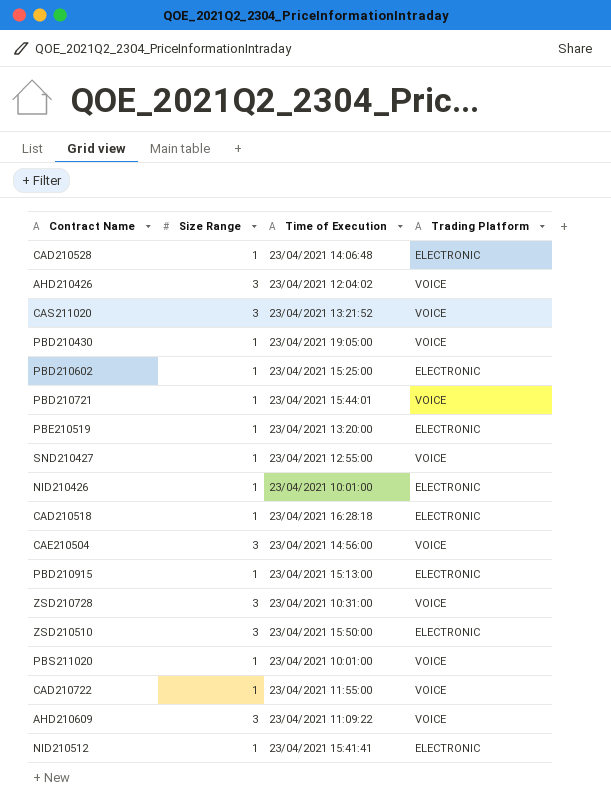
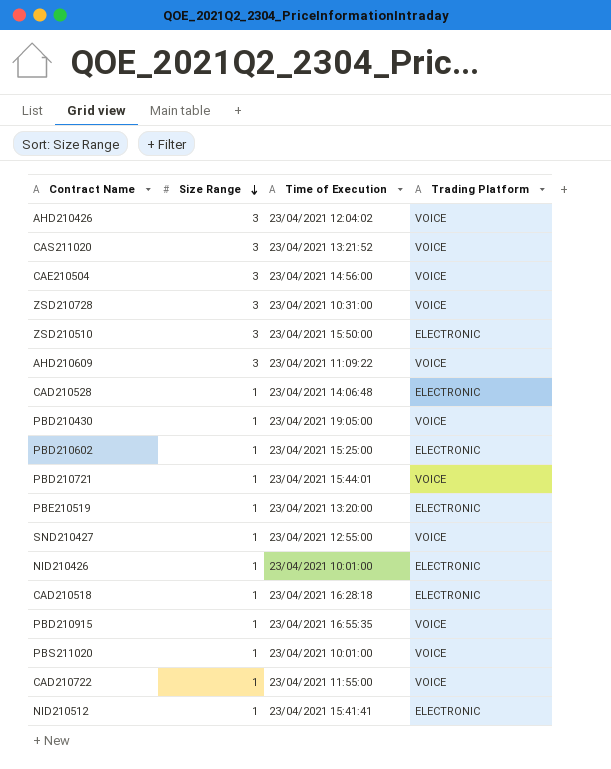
row order: none -> Size Range descending
PBD210915 | Time of Execution: 23/04/2021 15:13:00 -> 23/04/2021 16:55:35
PBD210915 | Trading Platform: ELECTRONIC -> VOICE

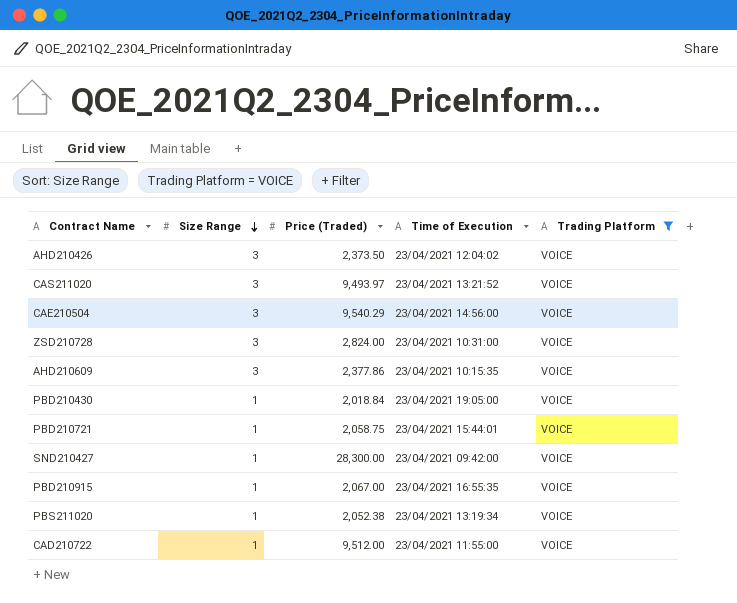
filter: none -> Trading Platform = VOICE
column Price (Traded) | position: none -> 3
AHD210609 | Time of Execution: 23/04/2021 11:09:22 -> 23/04/2021 10:15:35
SND210427 | Time of Execution: 23/04/2021 12:55:00 -> 23/04/2021 09:42:00
PBS211020 | Time of Execution: 23/04/2021 10:01:00 -> 23/04/2021 13:19:34

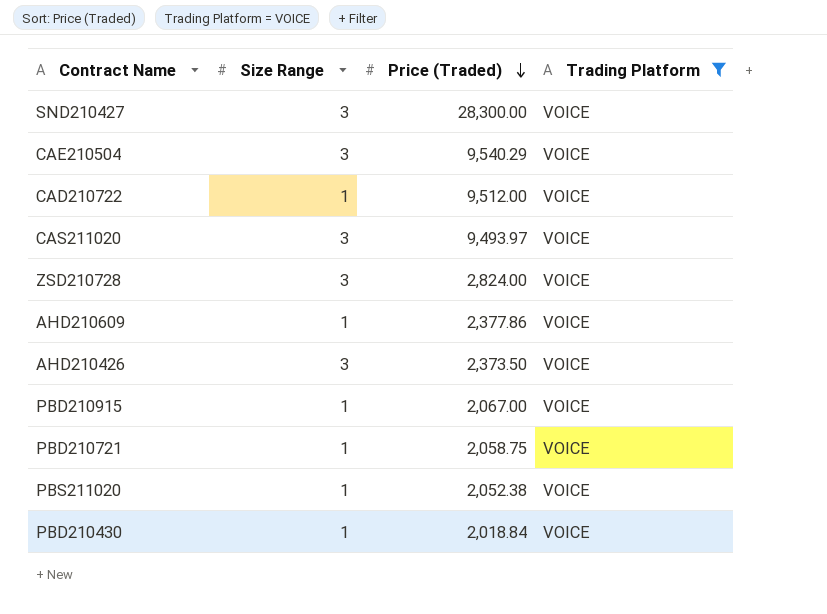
row order: Size Range descending -> Price (Traded) descending
column Time of Execution | position: 4 -> none
SND210427 | Size Range: 1 -> 3
AHD210609 | Size Range: 3 -> 1

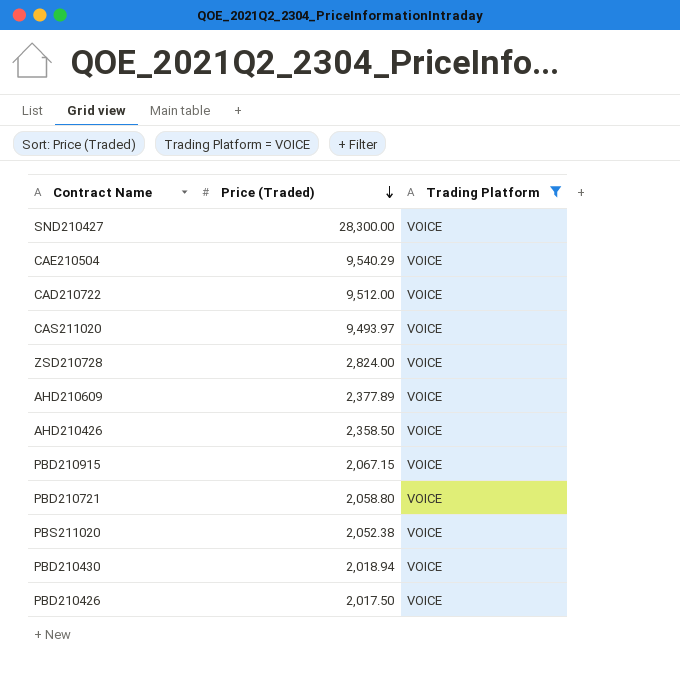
column Size Range | position: 2 -> none
AHD210609 | Price (Traded): 2,377.86 -> 2,377.89
AHD210426 | Price (Traded): 2,373.50 -> 2,358.50
PBD210915 | Price (Traded): 2,067.00 -> 2,067.15
PBD210721 | Price (Traded): 2,058.75 -> 2,058.80
PBD210430 | Price (Traded): 2,018.84 -> 2,018.94
row PBD210426: none -> 2,017.50 | VOICE

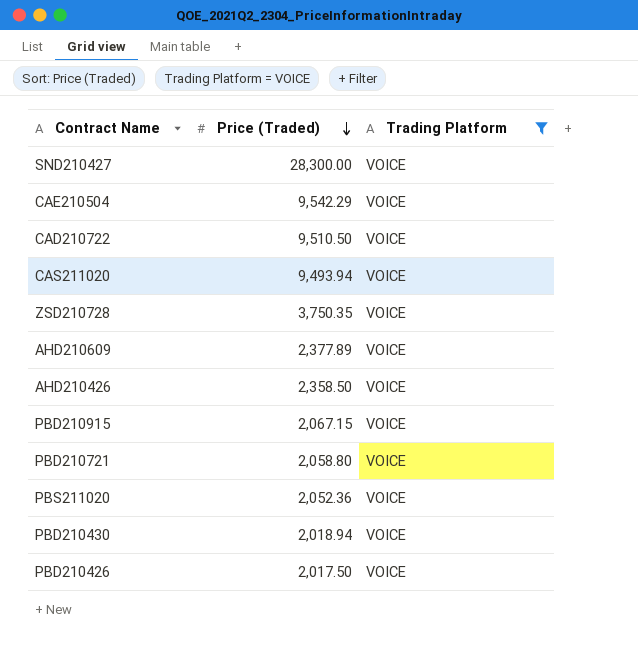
CAE210504 | Price (Traded): 9,540.29 -> 9,542.29
CAD210722 | Price (Traded): 9,512.00 -> 9,510.50
CAS211020 | Price (Traded): 9,493.97 -> 9,493.94
ZSD210728 | Price (Traded): 2,824.00 -> 3,750.35
PBS211020 | Price (Traded): 2,052.38 -> 2,052.36

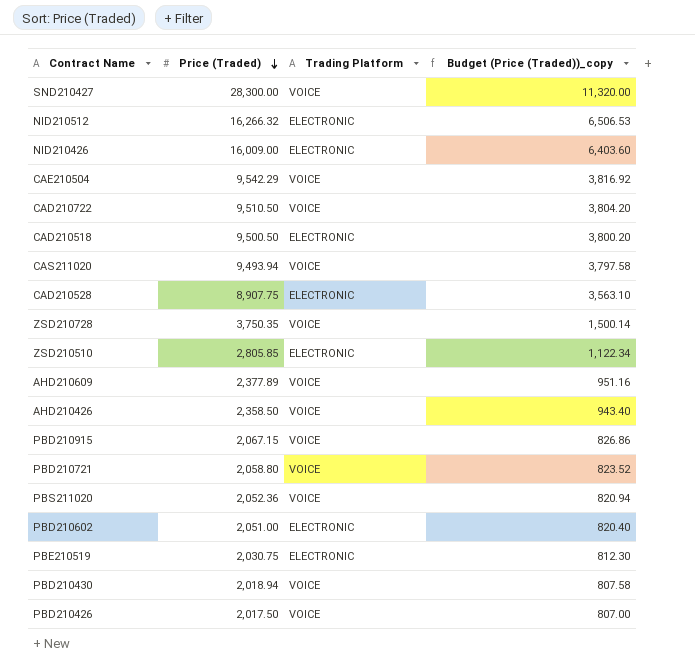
filter: Trading Platform = VOICE -> none
column Budget (Price (Traded))_copy | formula: none -> [Price (Traded)] * 0.4

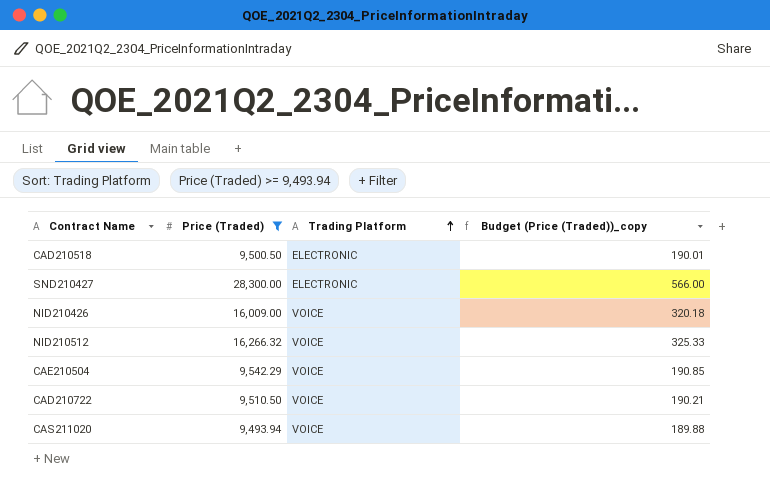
filter: none -> Price (Traded) >= 9,493.94
row order: Price (Traded) descending -> Trading Platform ascending
column Budget (Price (Traded))_copy | formula: [Price (Traded)] * 0.4 -> [Price (Traded)] * 0.02
SND210427 | Trading Platform: VOICE -> ELECTRONIC
NID210426 | Trading Platform: ELECTRONIC -> VOICE
NID210512 | Trading Platform: ELECTRONIC -> VOICE

